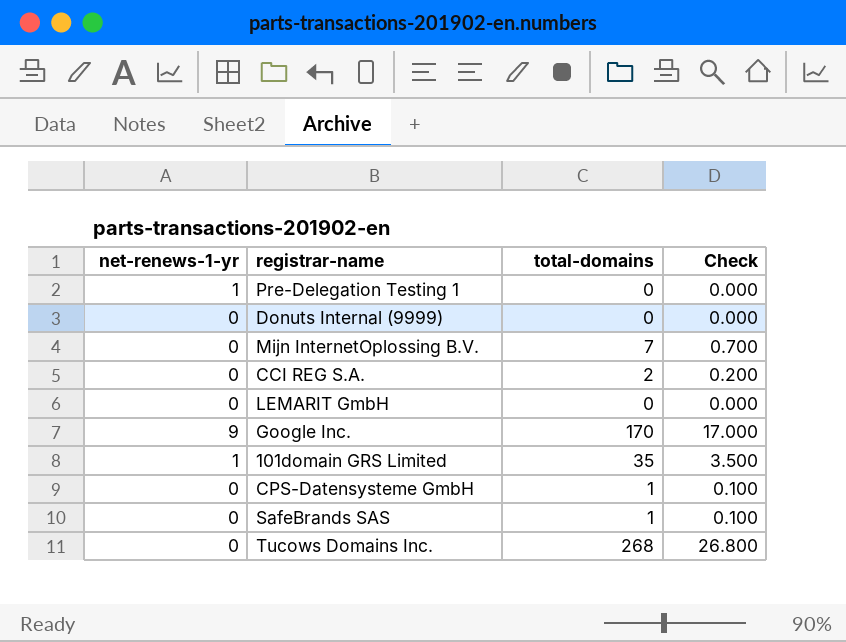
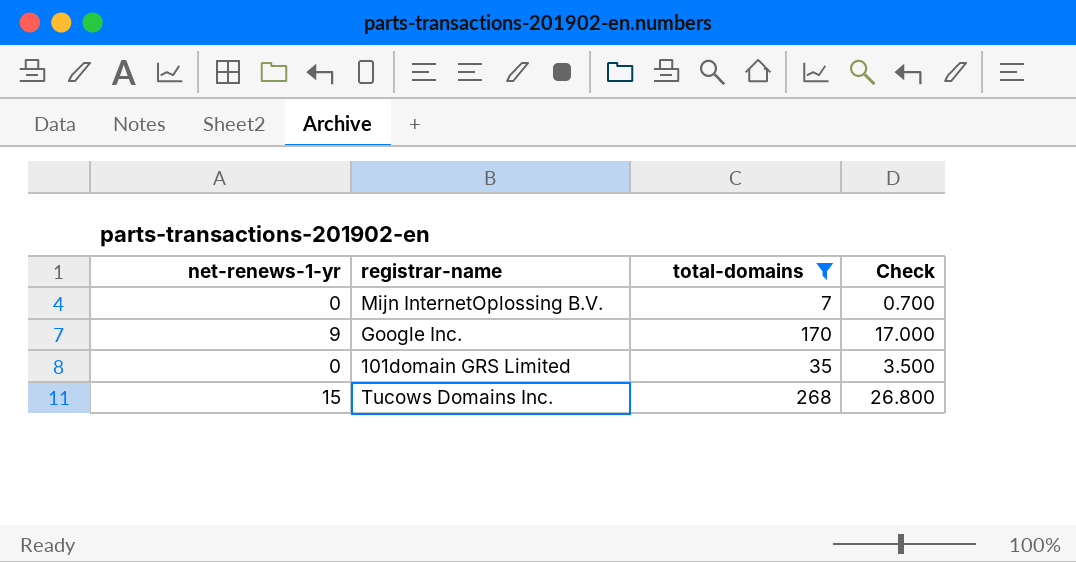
filter: none -> total-domains >= 7
101domain GRS Limited | net-renews-1-yr: 1 -> 0
Tucows Domains Inc. | net-renews-1-yr: 0 -> 15

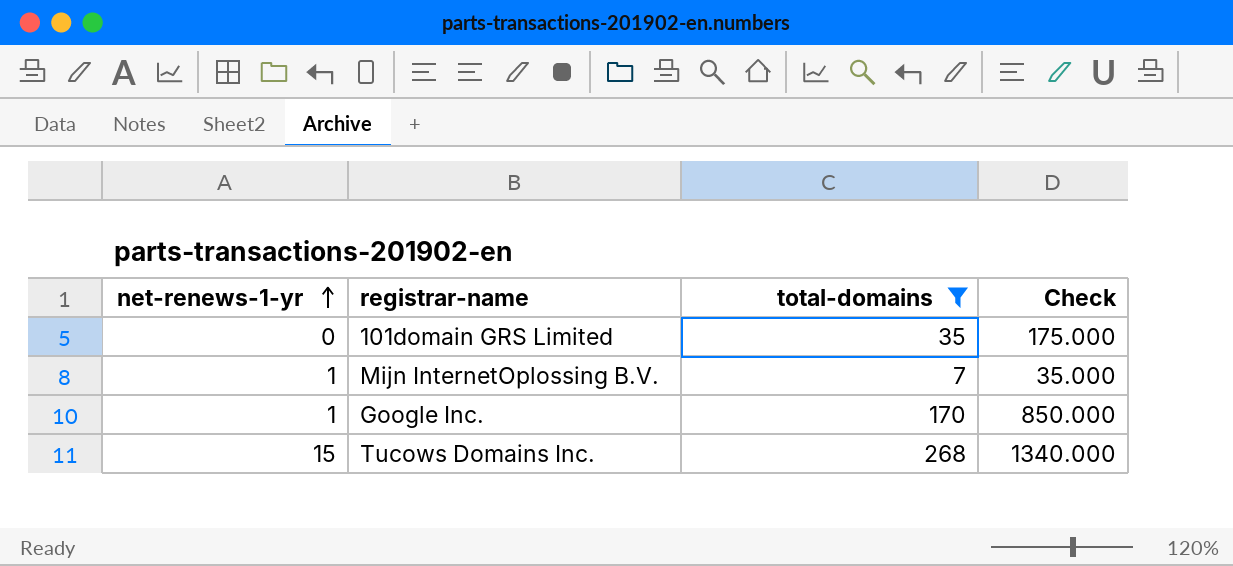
row order: none -> net-renews-1-yr ascending
column Check | formula: [total-domains] * 0.1 -> [total-domains] * 5
Mijn InternetOplossing B.V. | net-renews-1-yr: 0 -> 1
Google Inc. | net-renews-1-yr: 9 -> 1

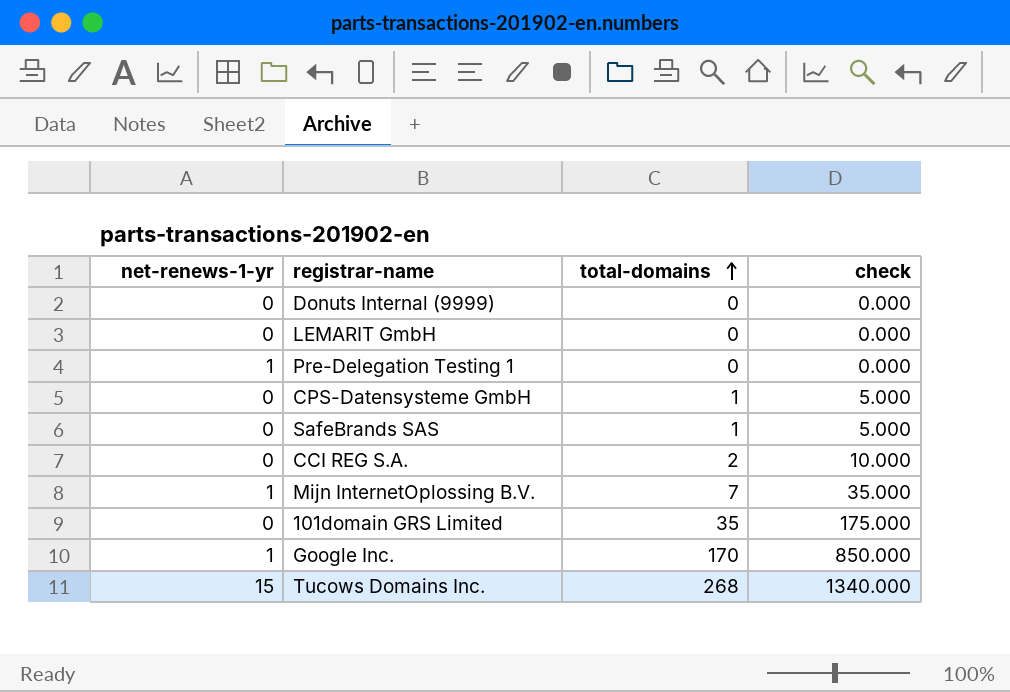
filter: total-domains >= 7 -> none
row order: net-renews-1-yr ascending -> total-domains ascending
column name: Check -> check

